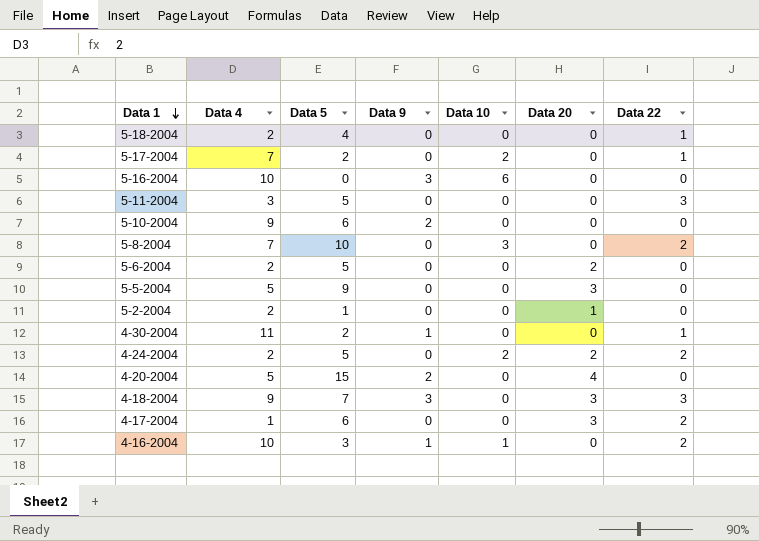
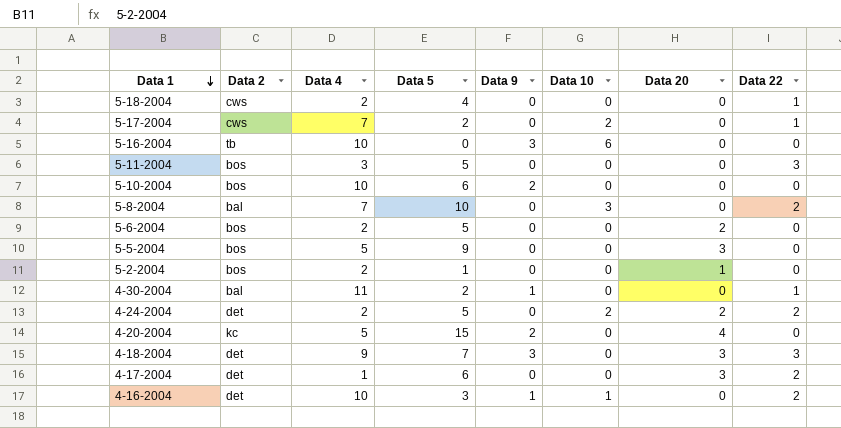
column Data 2 | position: none -> 2
5-10-2004 | Data 4: 9 -> 10

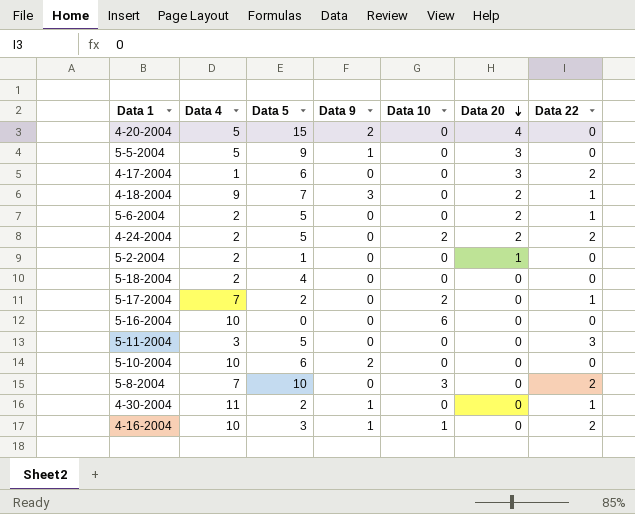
row order: Data 1 descending -> Data 20 descending
column Data 2 | position: 2 -> none
5-5-2004 | Data 9: 0 -> 1
4-18-2004 | Data 20: 3 -> 2
4-18-2004 | Data 22: 3 -> 1
5-6-2004 | Data 22: 0 -> 1
5-18-2004 | Data 22: 1 -> 0
5-16-2004 | Data 9: 3 -> 0

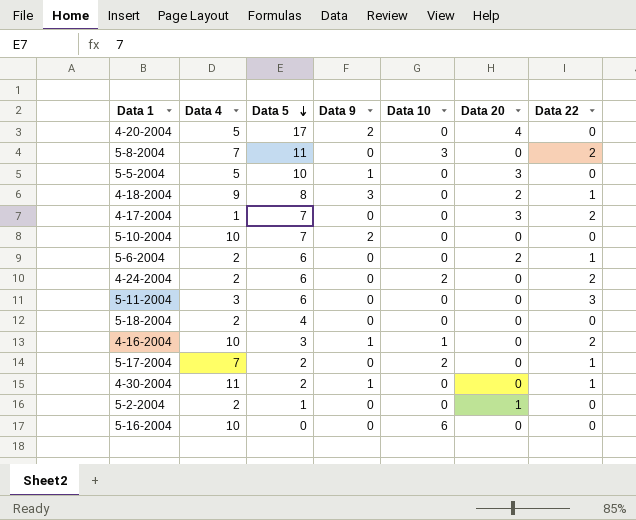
row order: Data 20 descending -> Data 5 descending
4-20-2004 | Data 5: 15 -> 17
5-8-2004 | Data 5: 10 -> 11
5-5-2004 | Data 5: 9 -> 10
4-18-2004 | Data 5: 7 -> 8
4-17-2004 | Data 5: 6 -> 7
5-10-2004 | Data 5: 6 -> 7
5-6-2004 | Data 5: 5 -> 6
4-24-2004 | Data 5: 5 -> 6
4-24-2004 | Data 20: 2 -> 0
5-11-2004 | Data 5: 5 -> 6

